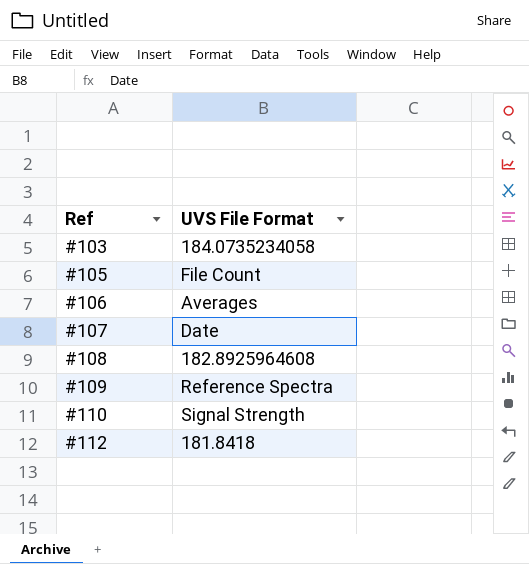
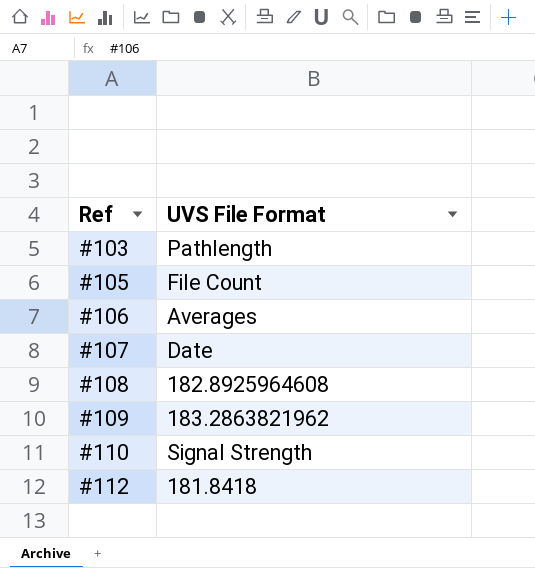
#103 | UVS File Format: 184.0735234058 -> Pathlength
#109 | UVS File Format: Reference Spectra -> 183.2863821962

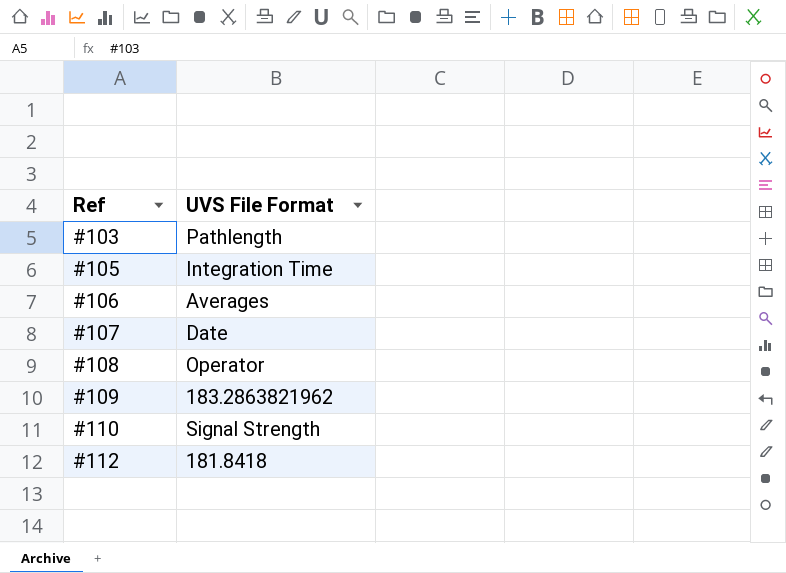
#105 | UVS File Format: File Count -> Integration Time
#108 | UVS File Format: 182.8925964608 -> Operator

